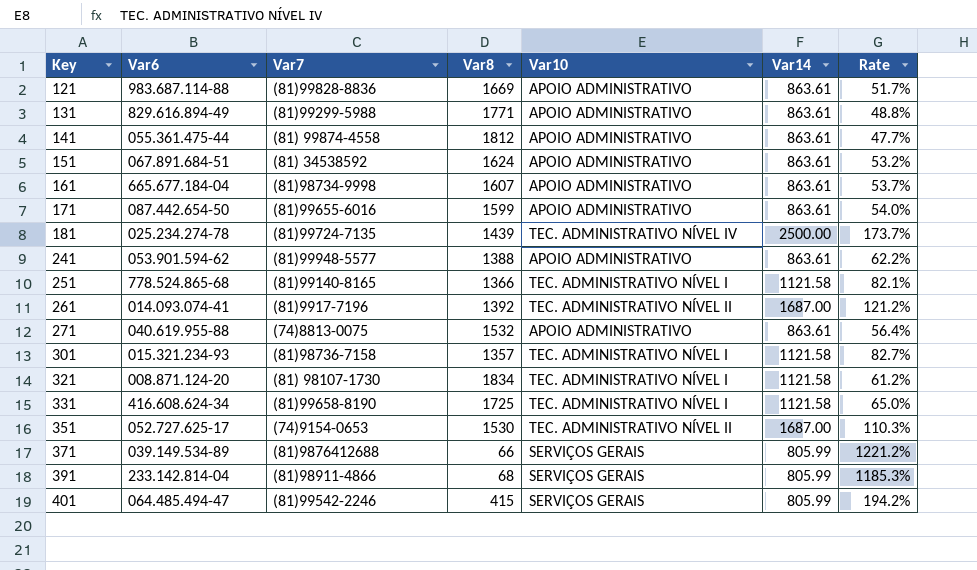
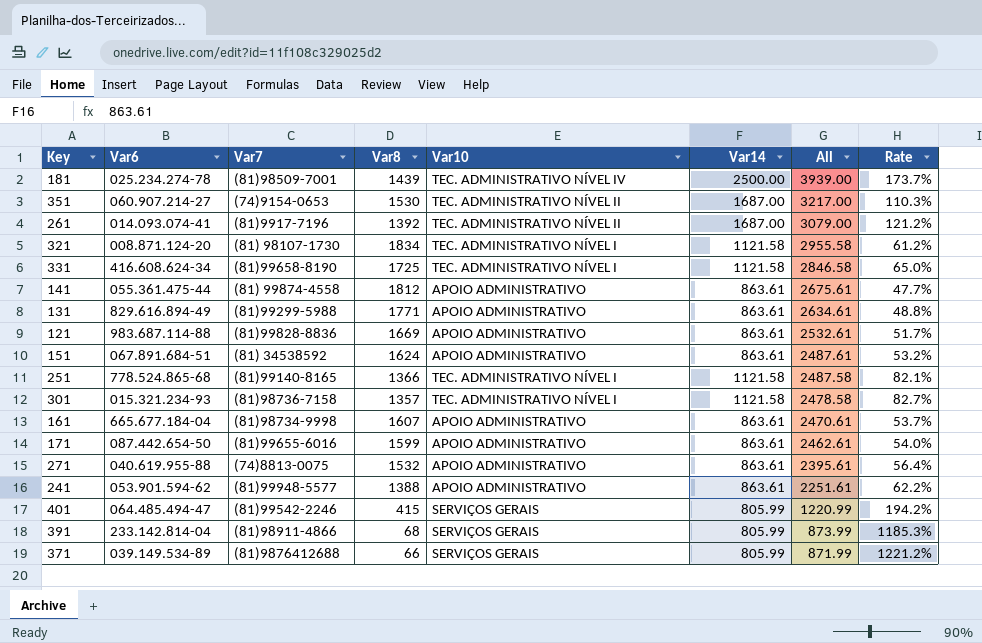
row order: Key ascending -> All descending
column All | formula: none -> [Var8] + [Var14]
181 | Var7: (81)99724-7135 -> (81)98509-7001
351 | Var6: 052.727.625-17 -> 060.907.214-27

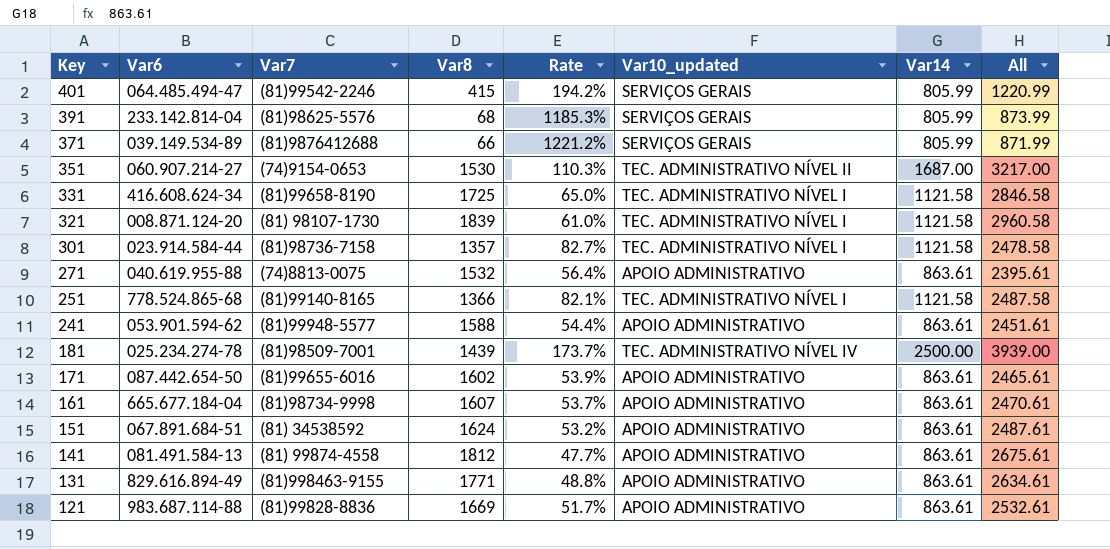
row order: All descending -> Key descending
column Rate | position: 8 -> 5
column name: Var10 -> Var10_updated
row 261: 014.093.074-41 | (81)9917-7196 | 1392 | TEC. ADMINISTRATIVO NÍVEL II | 1687.00 | 3079.00 | 121.2% -> none
391 | Var7: (81)98911-4866 -> (81)98625-5576
321 | Var8: 1834 -> 1839
321 | Rate: 61.2% -> 61.0%
321 | All: 2955.58 -> 2960.58
301 | Var6: 015.321.234-93 -> 023.914.584-44
241 | Var8: 1388 -> 1588
241 | Rate: 62.2% -> 54.4%
241 | All: 2251.61 -> 2451.61
171 | Var8: 1599 -> 1602
171 | Rate: 54.0% -> 53.9%
171 | All: 2462.61 -> 2465.61
141 | Var6: 055.361.475-44 -> 081.491.584-13
131 | Var7: (81)99299-5988 -> (81)998463-9155

